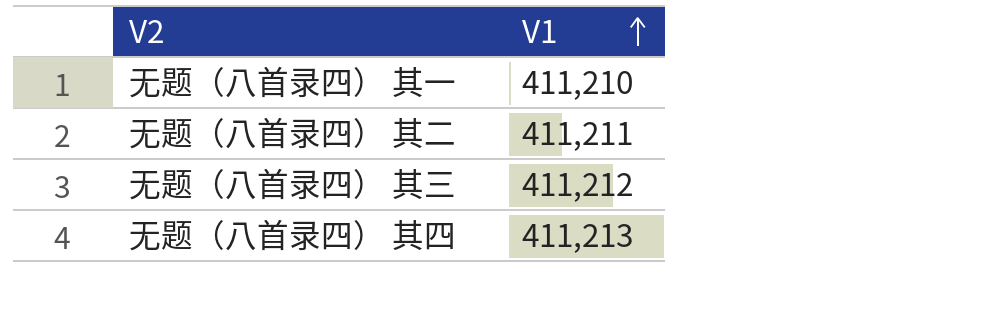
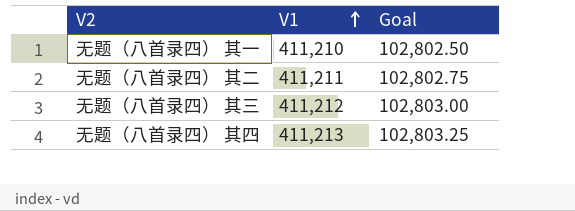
column Goal | formula: none -> [V1] * 0.25

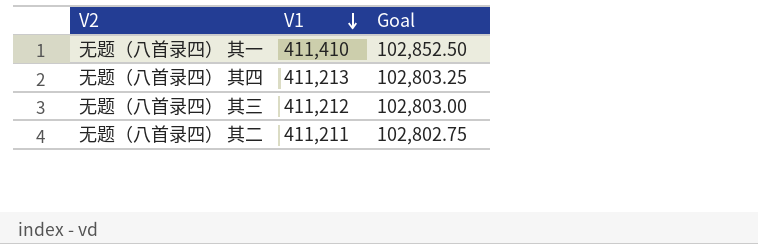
row order: V1 ascending -> V1 descending
无题（八首录四） 其一 | V1: 411,210 -> 411,410
无题（八首录四） 其一 | Goal: 102,802.50 -> 102,852.50

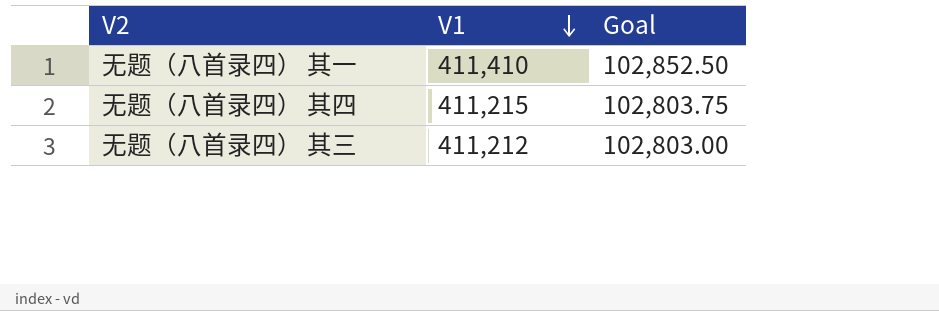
row 无题（八首录四） 其二: 411,211 | 102,802.75 -> none
无题（八首录四） 其四 | V1: 411,213 -> 411,215
无题（八首录四） 其四 | Goal: 102,803.25 -> 102,803.75

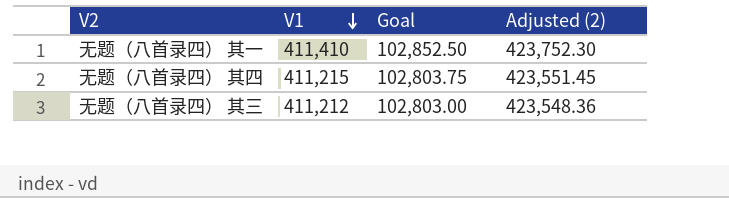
column Adjusted (2) | formula: none -> [V1] * 1.03

